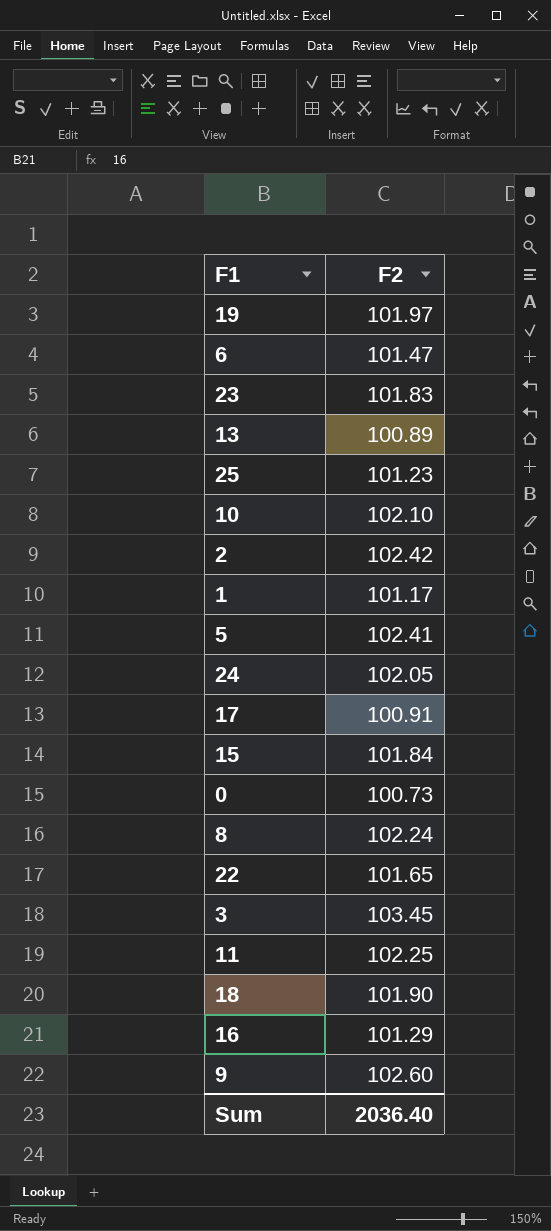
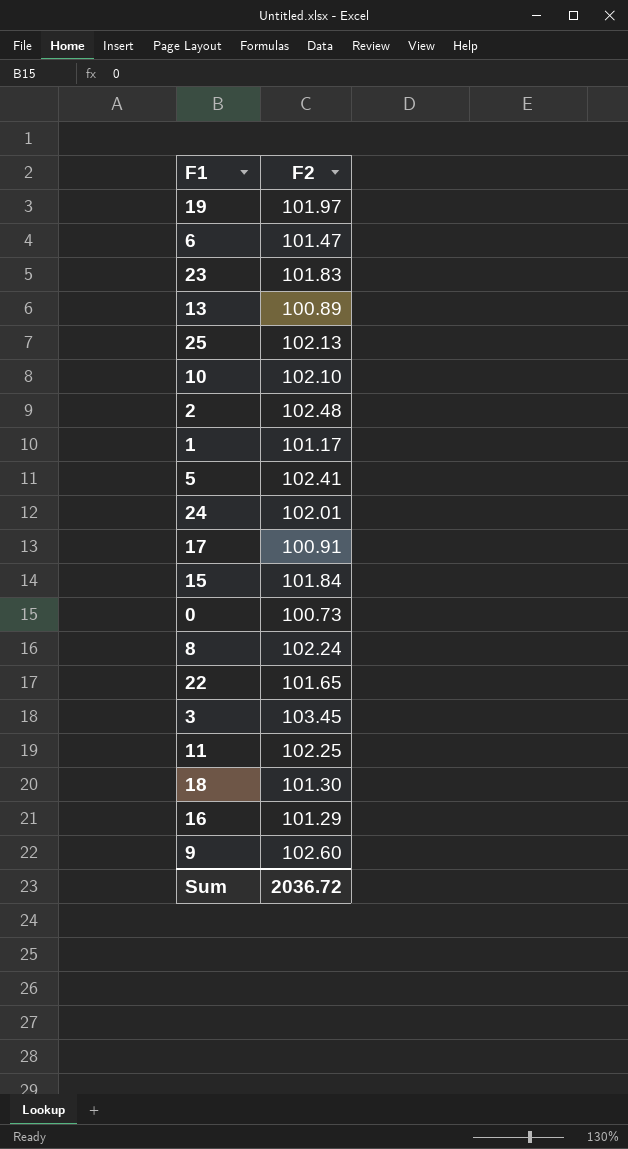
25 | F2: 101.23 -> 102.13
2 | F2: 102.42 -> 102.48
24 | F2: 102.05 -> 102.01
18 | F2: 101.90 -> 101.30
Sum | F2: 2036.40 -> 2036.72

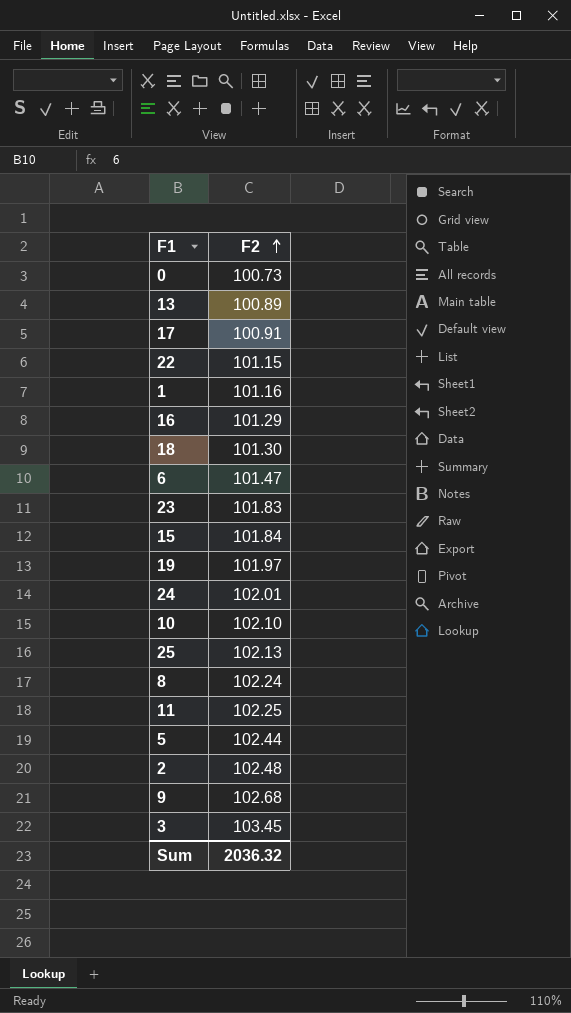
row order: none -> F2 ascending
22 | F2: 101.65 -> 101.15
1 | F2: 101.17 -> 101.16
5 | F2: 102.41 -> 102.44
9 | F2: 102.60 -> 102.68
Sum | F2: 2036.72 -> 2036.32

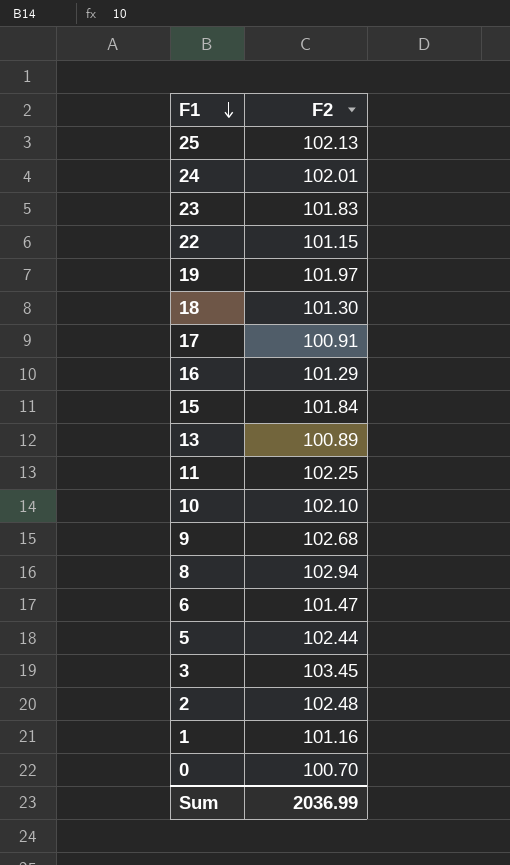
row order: F2 ascending -> F1 descending
8 | F2: 102.24 -> 102.94
0 | F2: 100.73 -> 100.70
Sum | F2: 2036.32 -> 2036.99

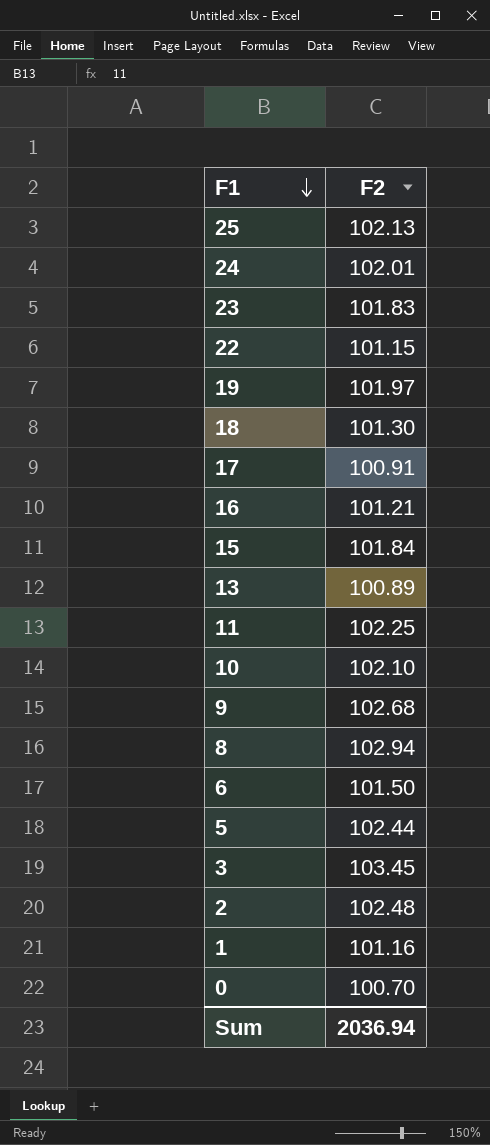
16 | F2: 101.29 -> 101.21
6 | F2: 101.47 -> 101.50
Sum | F2: 2036.99 -> 2036.94

